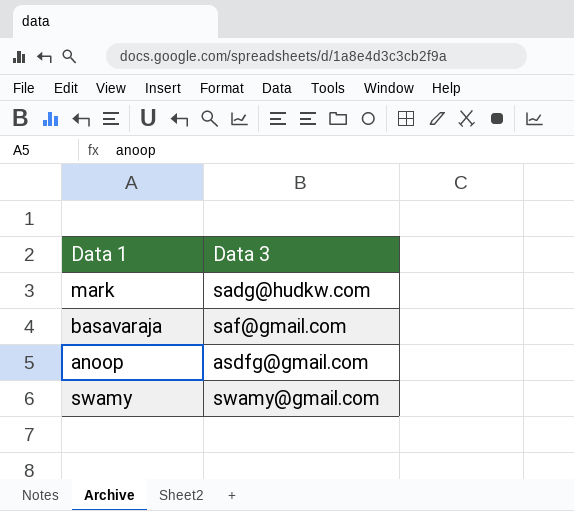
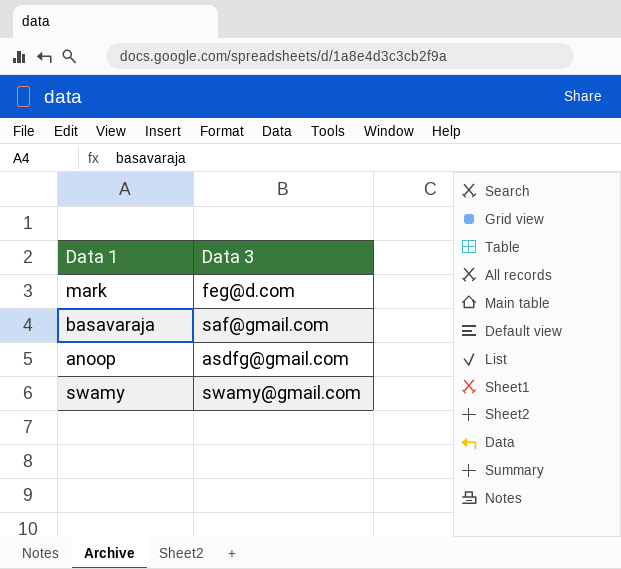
mark | Data 3: sadg@hudkw.com -> feg@d.com

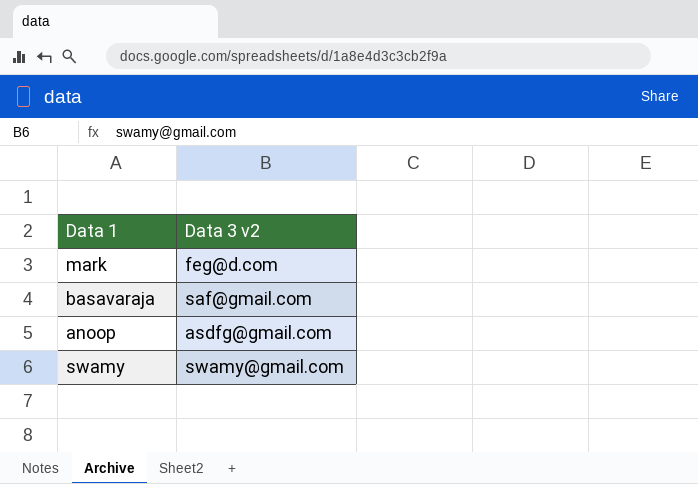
column name: Data 3 -> Data 3 v2

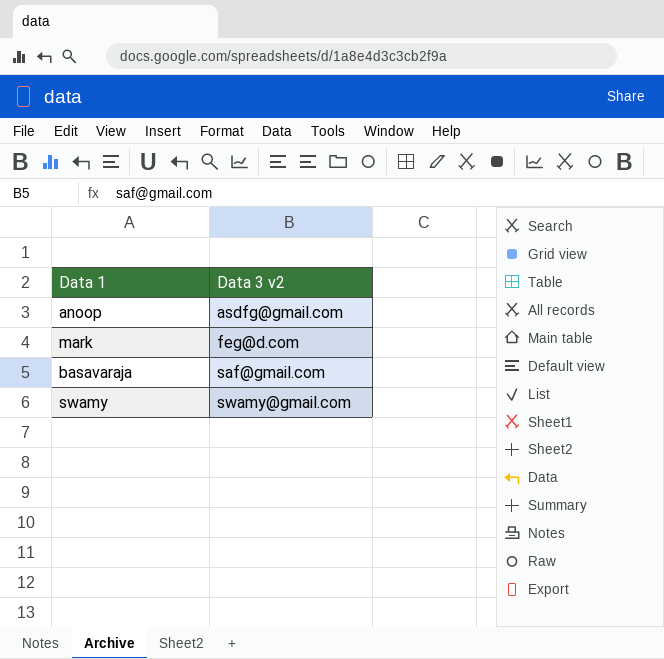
row order: none -> Data 3 v2 ascending

